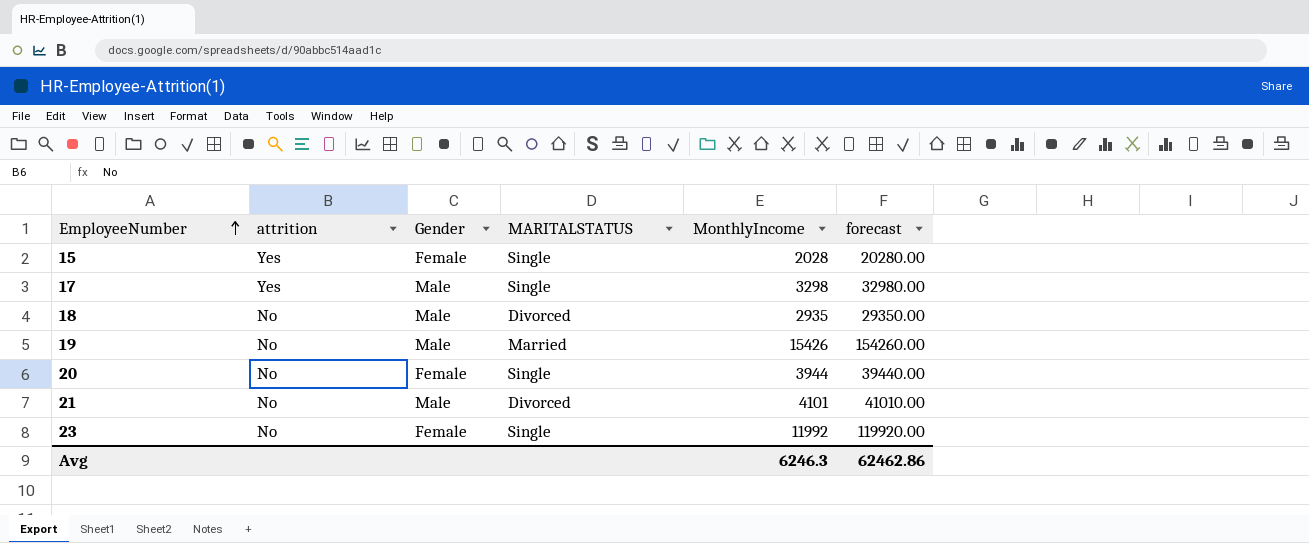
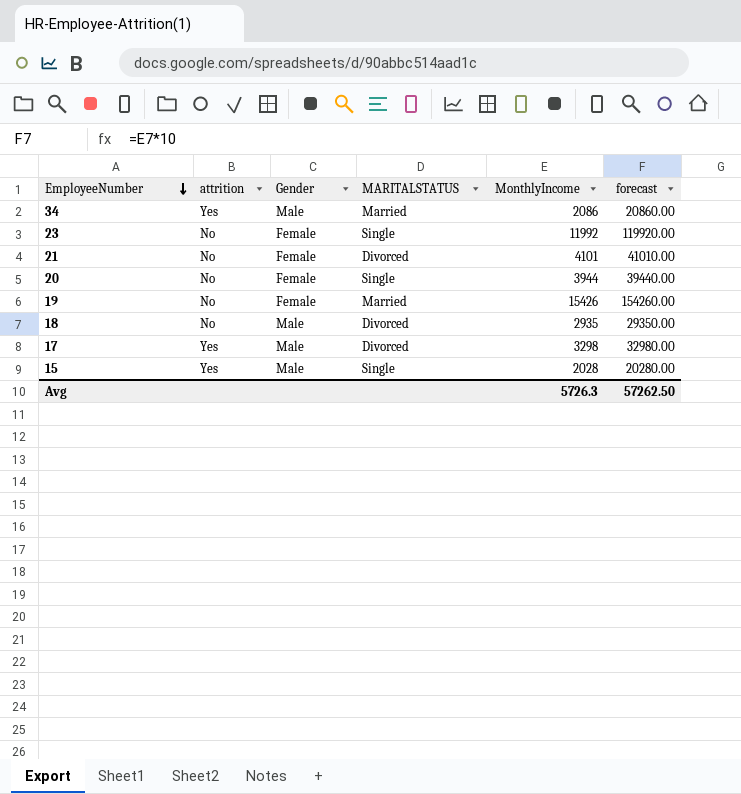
row order: EmployeeNumber ascending -> EmployeeNumber descending
row 34: none -> Yes | Male | Married | 2086 | 20860.00
21 | Gender: Male -> Female
19 | Gender: Male -> Female
17 | MARITALSTATUS: Single -> Divorced
15 | Gender: Female -> Male
Avg | MonthlyIncome: 6246.3 -> 5726.3
Avg | forecast: 62462.86 -> 57262.50

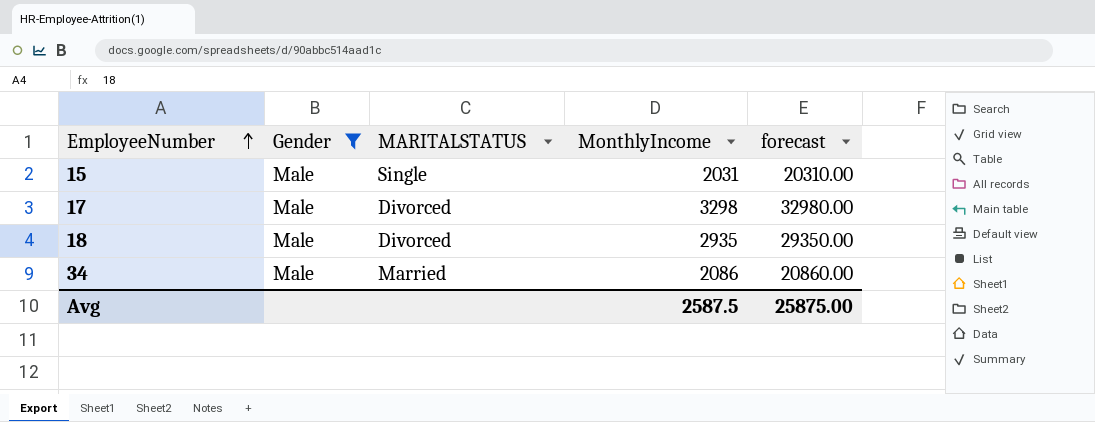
filter: none -> Gender = Male
row order: EmployeeNumber descending -> EmployeeNumber ascending
column attrition | position: 2 -> none
15 | MonthlyIncome: 2028 -> 2031
15 | forecast: 20280.00 -> 20310.00
Avg | MonthlyIncome: 5726.3 -> 2587.5
Avg | forecast: 57262.50 -> 25875.00

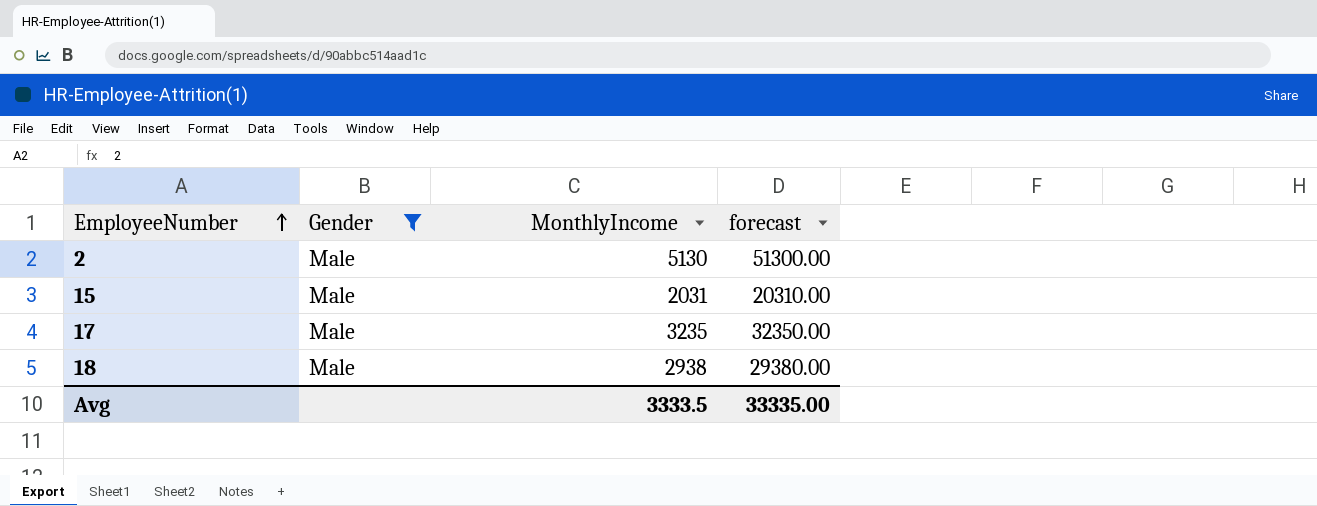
column MARITALSTATUS | position: 3 -> none
row 34: Male | Married | 2086 | 20860.00 -> none
row 2: none -> Male | 5130 | 51300.00
17 | MonthlyIncome: 3298 -> 3235
17 | forecast: 32980.00 -> 32350.00
18 | MonthlyIncome: 2935 -> 2938
18 | forecast: 29350.00 -> 29380.00
Avg | MonthlyIncome: 2587.5 -> 3333.5
Avg | forecast: 25875.00 -> 33335.00

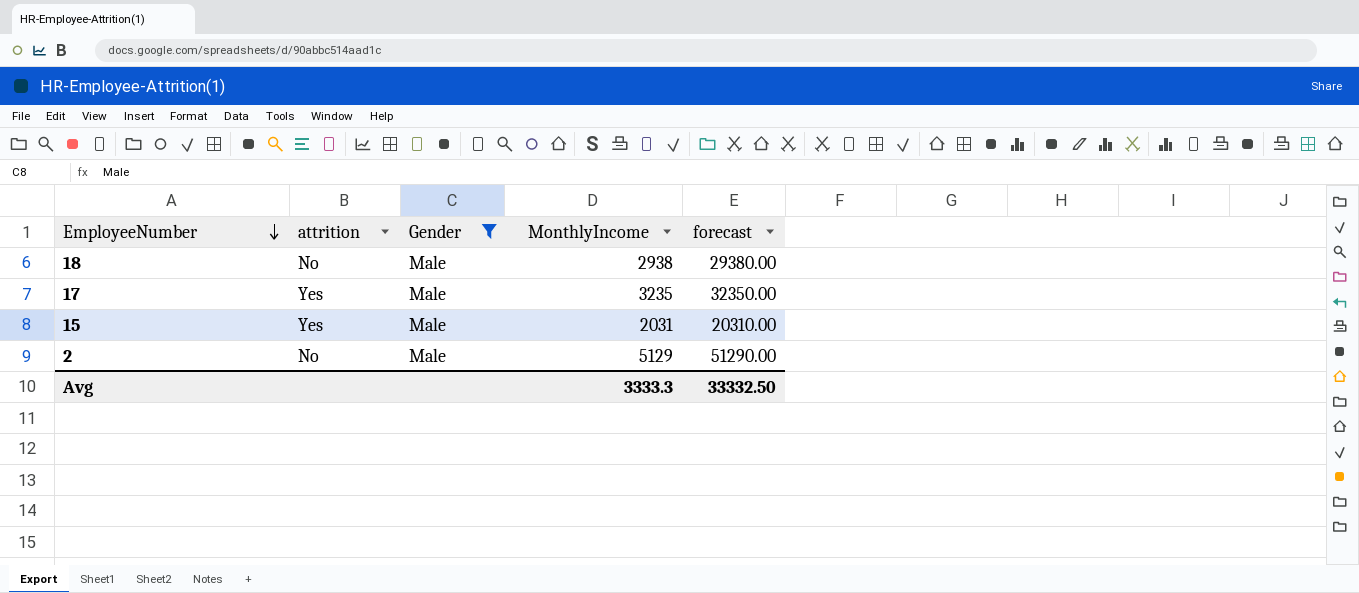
row order: EmployeeNumber ascending -> EmployeeNumber descending
column attrition | position: none -> 2
2 | MonthlyIncome: 5130 -> 5129
2 | forecast: 51300.00 -> 51290.00
Avg | MonthlyIncome: 3333.5 -> 3333.3
Avg | forecast: 33335.00 -> 33332.50

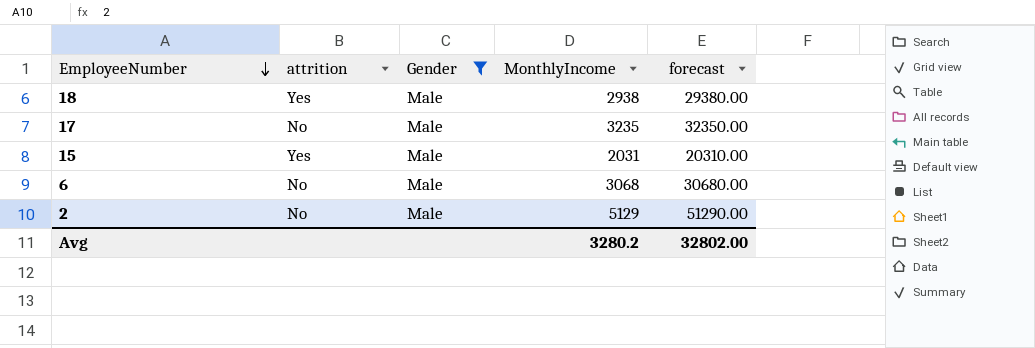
18 | attrition: No -> Yes
17 | attrition: Yes -> No
row 6: none -> No | Male | 3068 | 30680.00
Avg | MonthlyIncome: 3333.3 -> 3280.2
Avg | forecast: 33332.50 -> 32802.00

